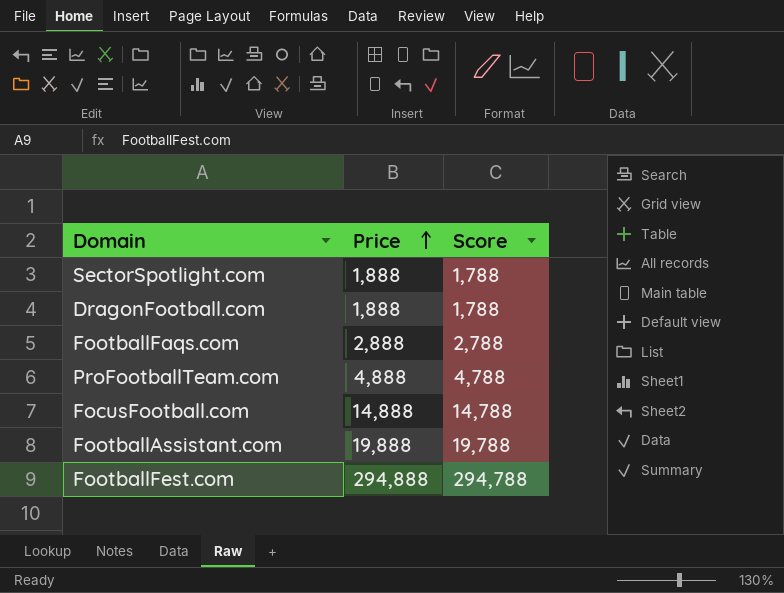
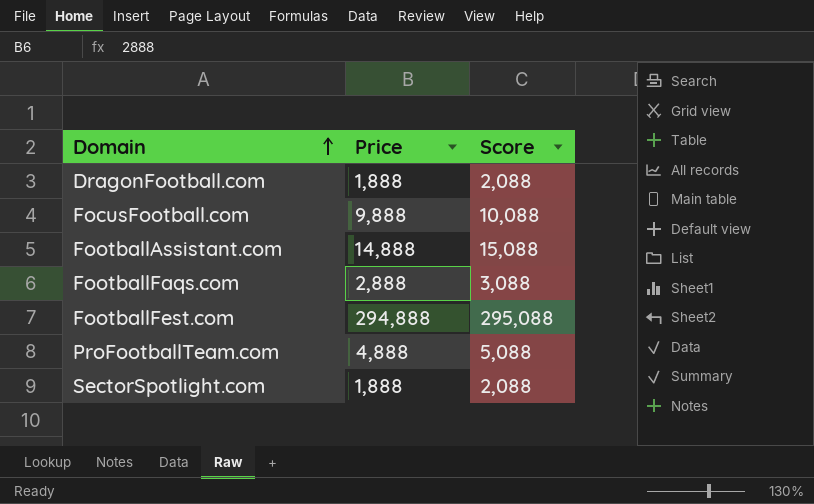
row order: Price ascending -> Domain ascending
column Score | formula: [Price] - 100 -> [Price] + 200
FocusFootball.com | Price: 14,888 -> 9,888
FootballAssistant.com | Price: 19,888 -> 14,888

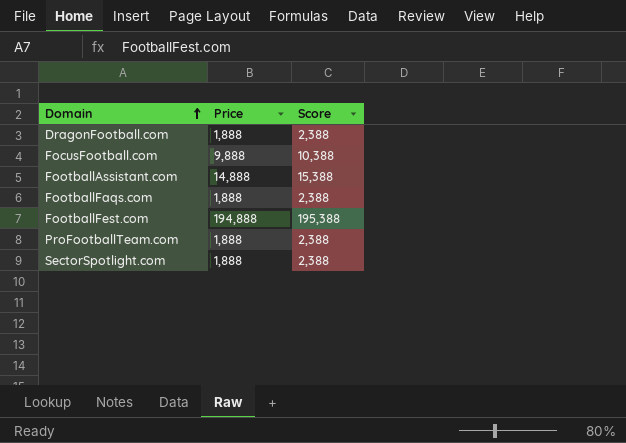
column Score | formula: [Price] + 200 -> [Price] + 500
FootballFaqs.com | Price: 2,888 -> 1,888
FootballFest.com | Price: 294,888 -> 194,888
ProFootballTeam.com | Price: 4,888 -> 1,888

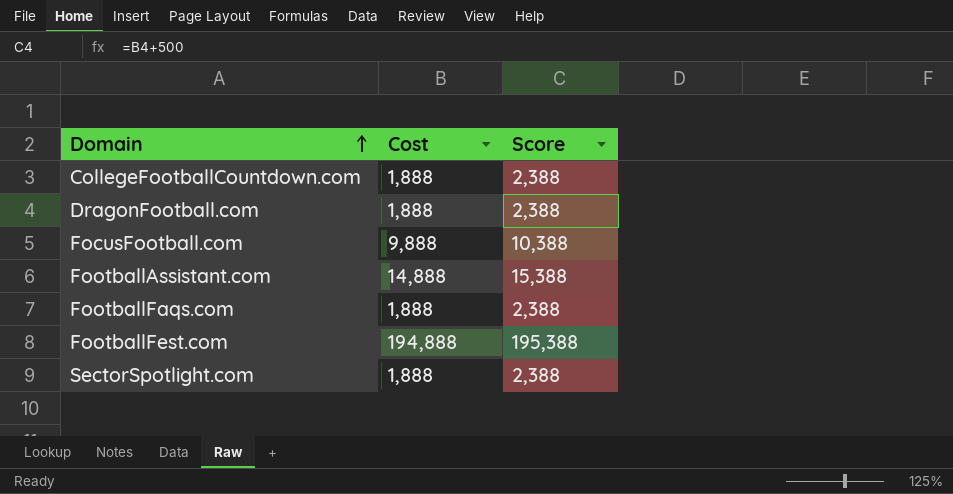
column name: Price -> Cost
row ProFootballTeam.com: 1,888 | 2,388 -> none
row CollegeFootballCountdown.com: none -> 1,888 | 2,388

